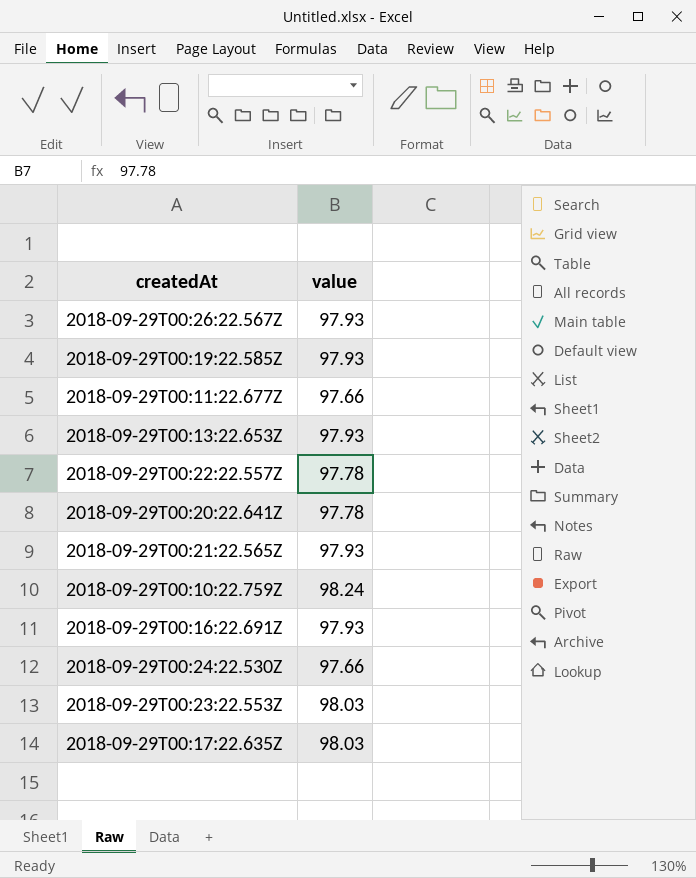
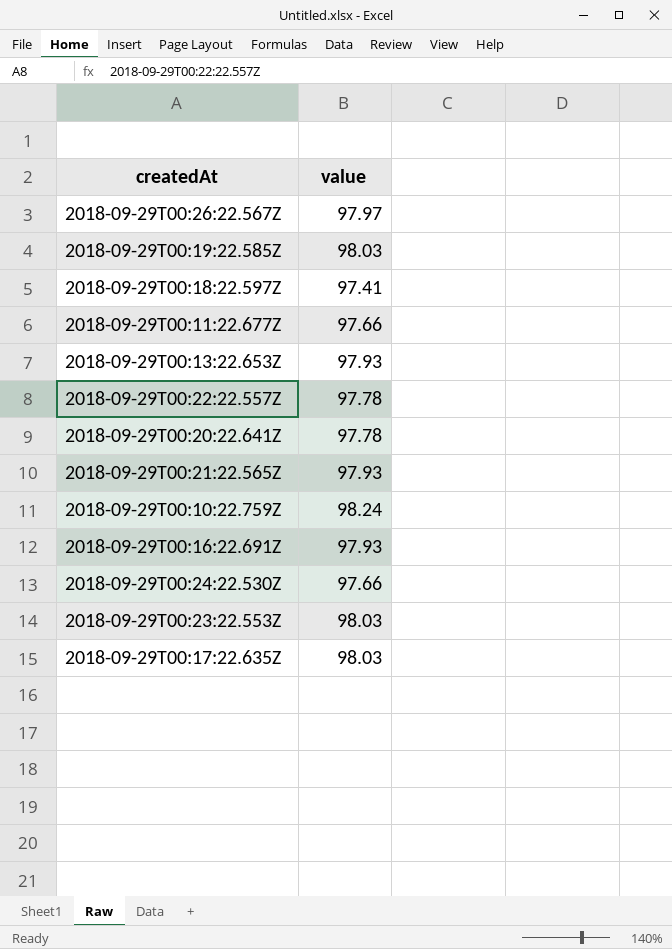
2018-09-29T00:26:22.567Z | value: 97.93 -> 97.97
2018-09-29T00:19:22.585Z | value: 97.93 -> 98.03
row 2018-09-29T00:18:22.597Z: none -> 97.41

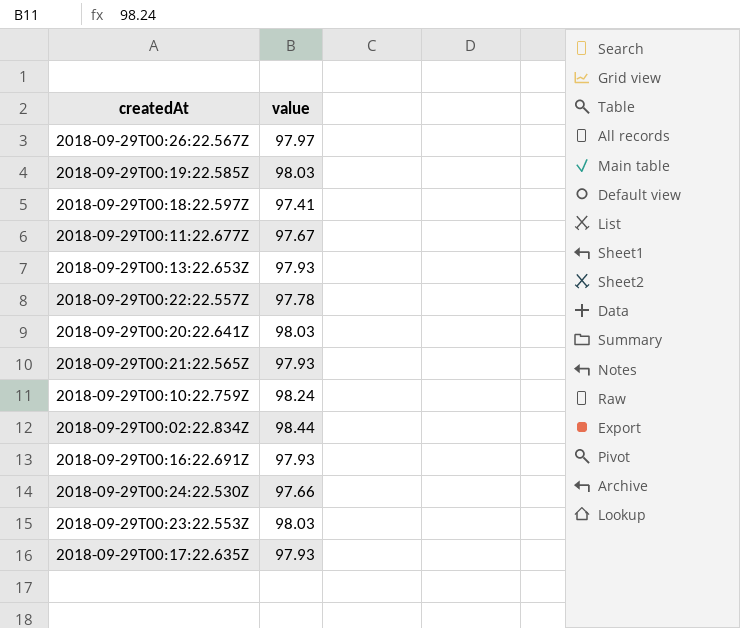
2018-09-29T00:11:22.677Z | value: 97.66 -> 97.67
2018-09-29T00:20:22.641Z | value: 97.78 -> 98.03
row 2018-09-29T00:02:22.834Z: none -> 98.44
2018-09-29T00:17:22.635Z | value: 98.03 -> 97.93

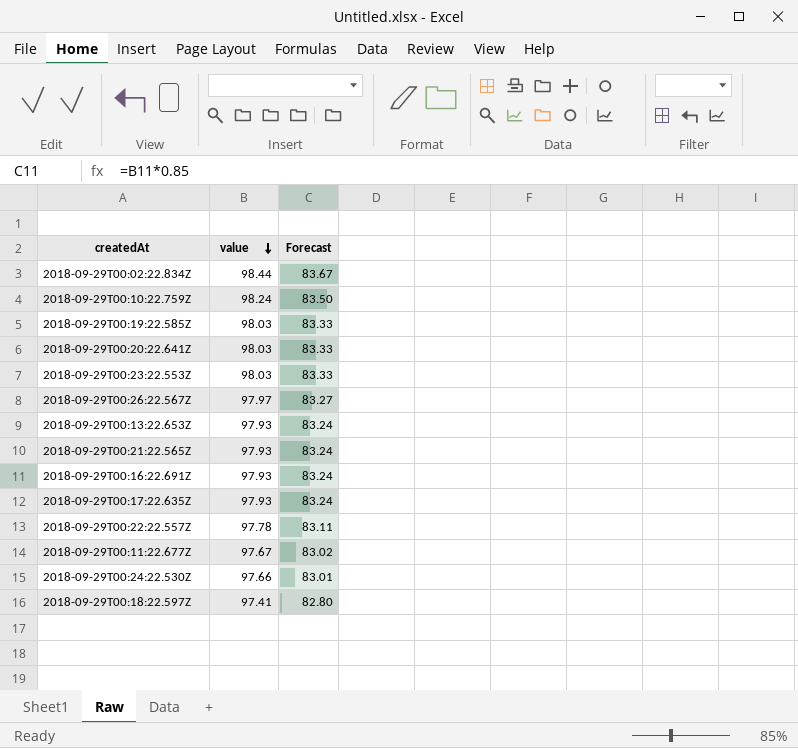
row order: none -> value descending
column Forecast | formula: none -> [value] * 0.85

